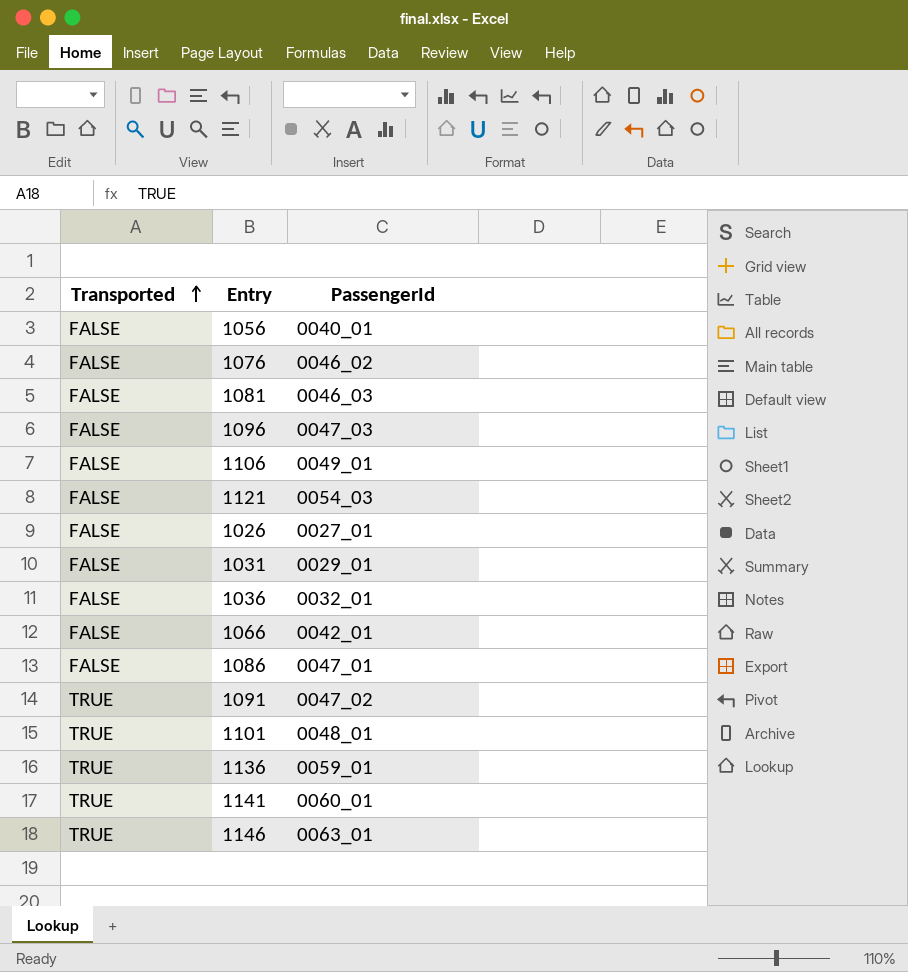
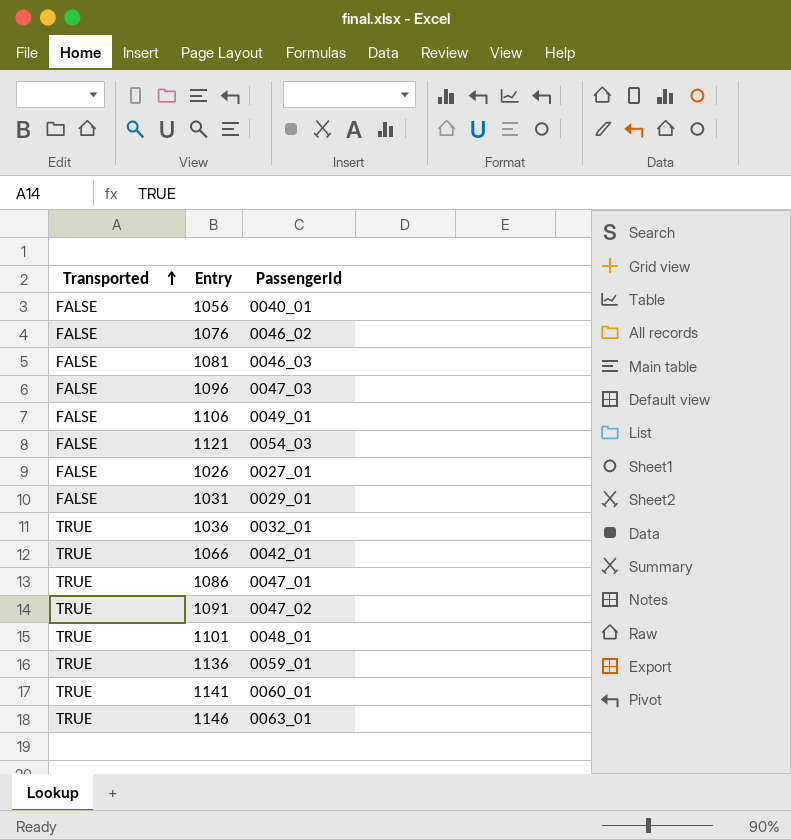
1036 | Transported: FALSE -> TRUE
1066 | Transported: FALSE -> TRUE
1086 | Transported: FALSE -> TRUE

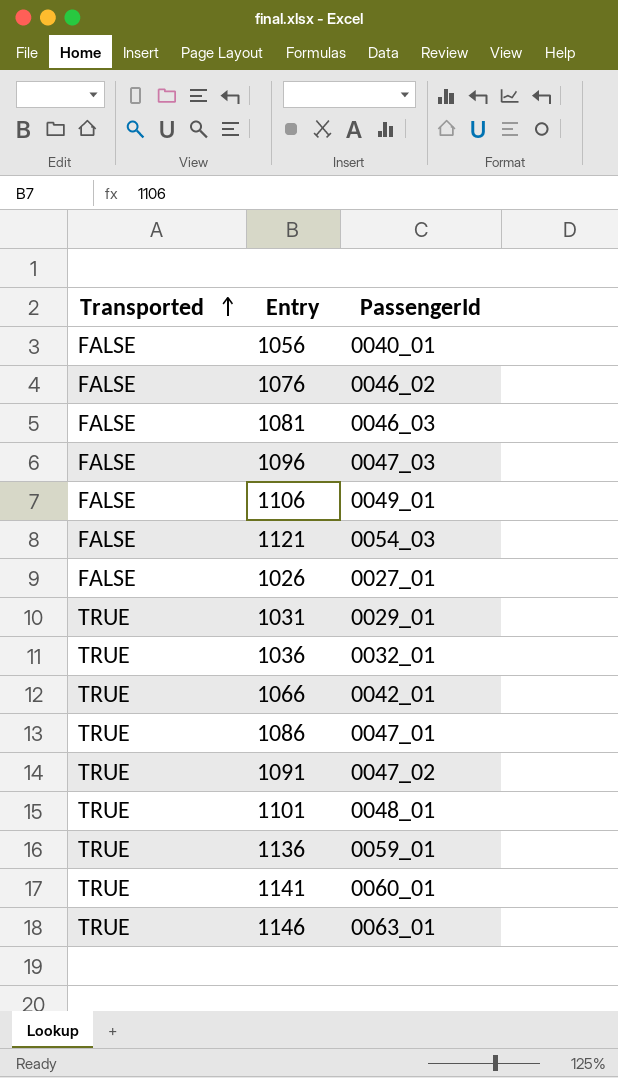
1031 | Transported: FALSE -> TRUE

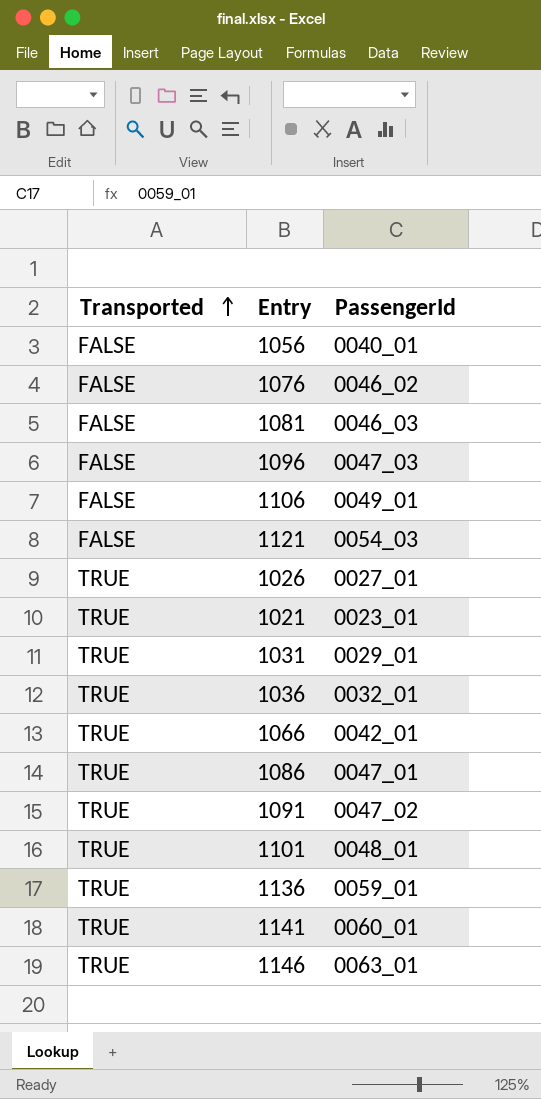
1026 | Transported: FALSE -> TRUE
row 1021: none -> TRUE | 0023_01

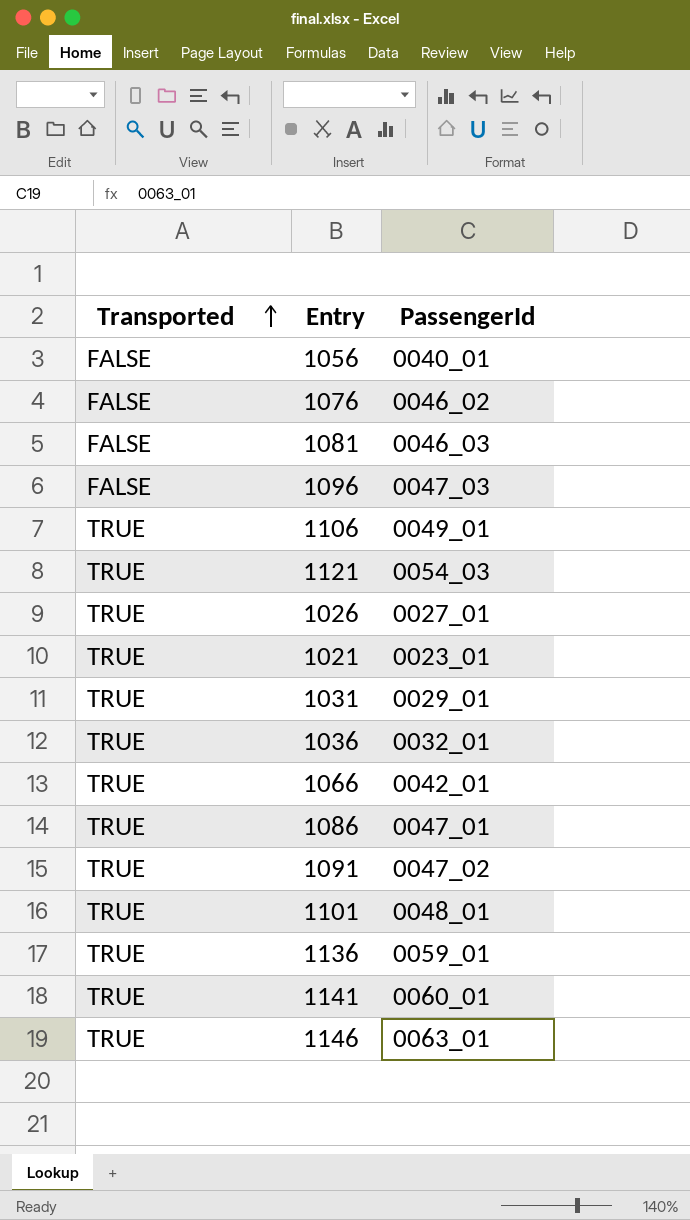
1106 | Transported: FALSE -> TRUE
1121 | Transported: FALSE -> TRUE

